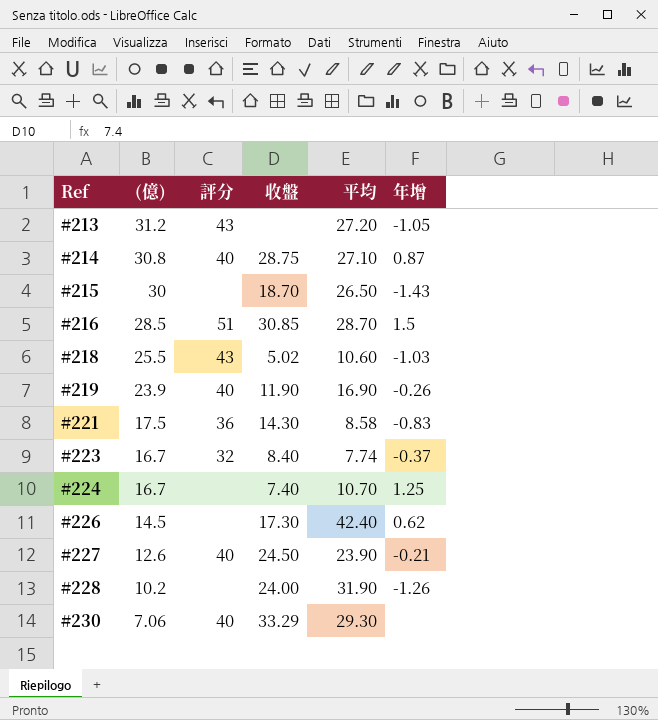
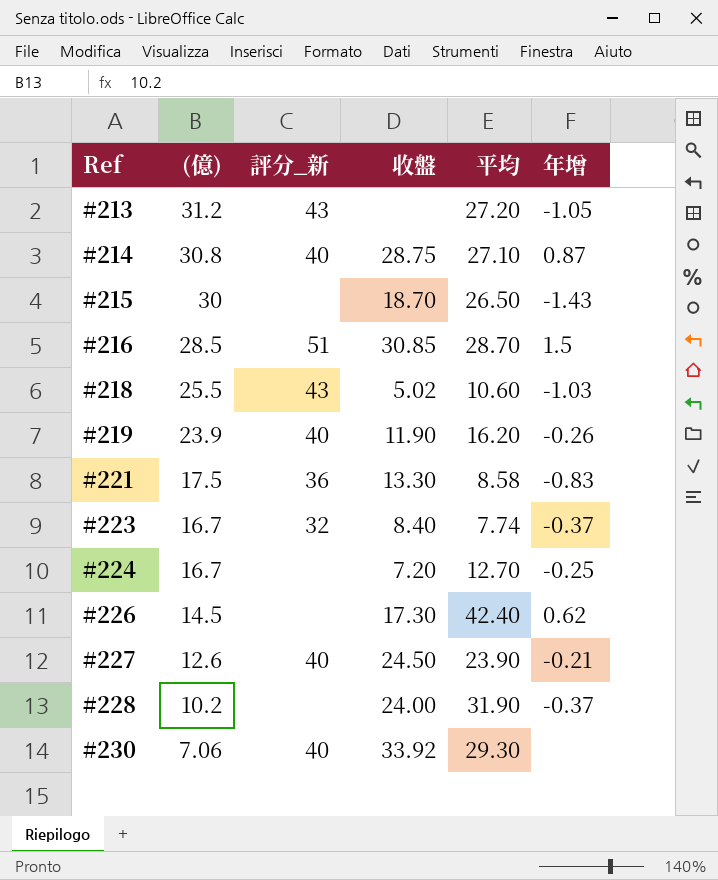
column name: 評分 -> 評分_新
#219 | 平均: 16.90 -> 16.20
#221 | 收盤: 14.30 -> 13.30
#224 | 收盤: 7.40 -> 7.20
#224 | 平均: 10.70 -> 12.70
#224 | 年增: 1.25 -> -0.25
#228 | 年增: -1.26 -> -0.37
#230 | 收盤: 33.29 -> 33.92

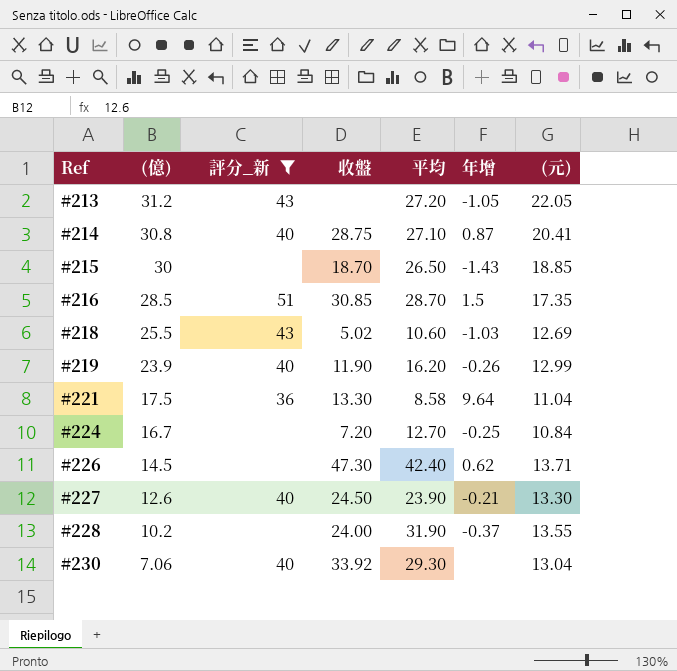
filter: none -> 評分_新 != 32
column (元) | position: none -> 7
#221 | 年增: -0.83 -> 9.64
#226 | 收盤: 17.30 -> 47.30

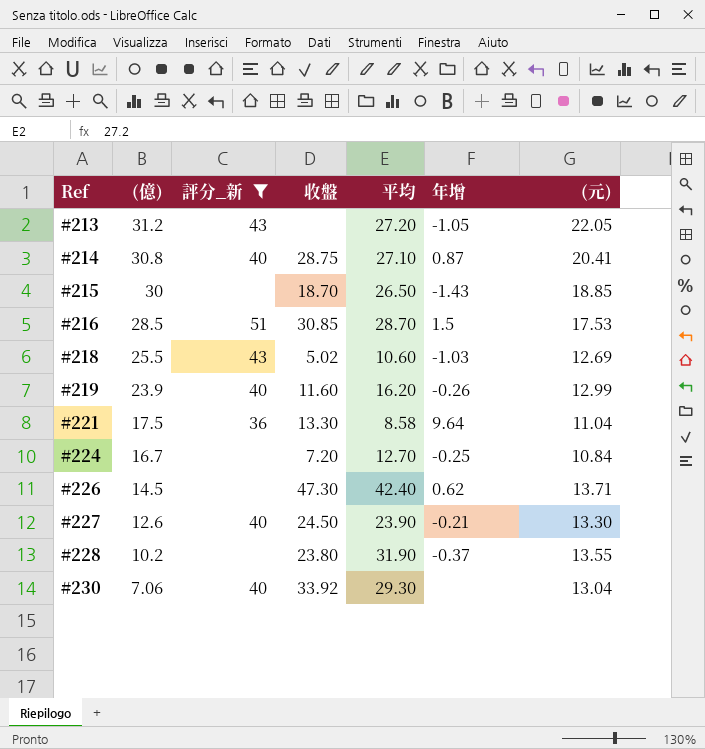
#216 | (元): 17.35 -> 17.53
#219 | 收盤: 11.90 -> 11.60
#228 | 收盤: 24.00 -> 23.80

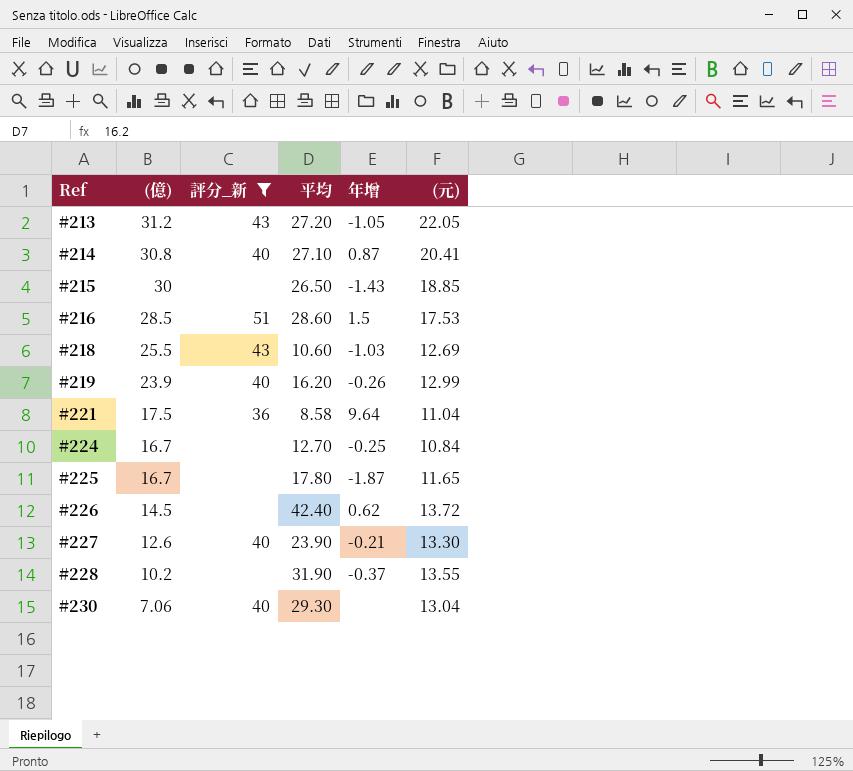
column 收盤 | position: 4 -> none
#216 | 平均: 28.70 -> 28.60
row #225: none -> 16.7 | none | 17.80 | -1.87 | 11.65
#226 | (元): 13.71 -> 13.72

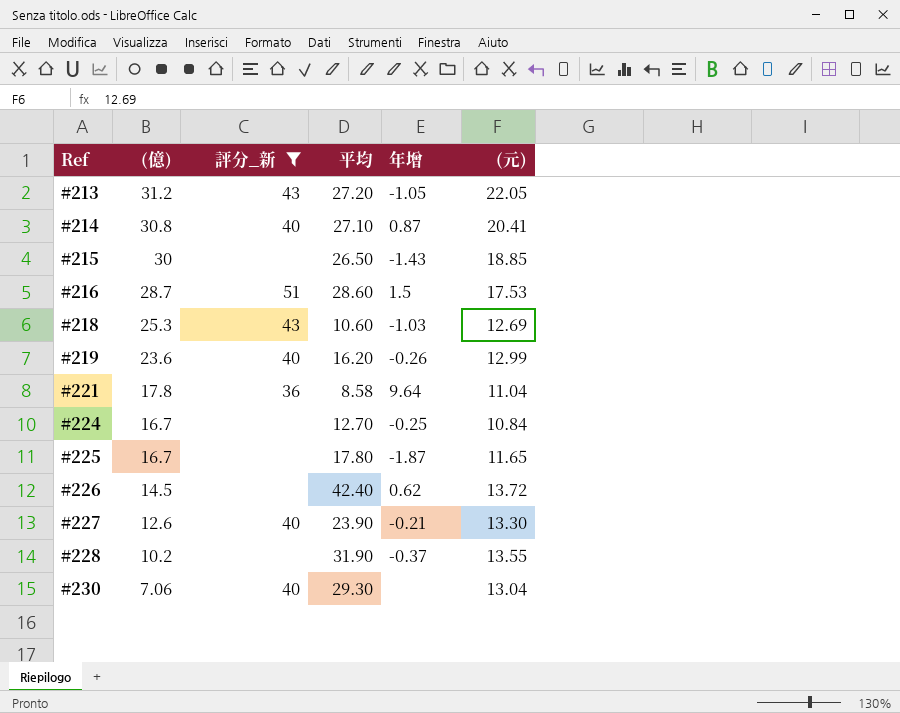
#216 | (億): 28.5 -> 28.7
#218 | (億): 25.5 -> 25.3
#219 | (億): 23.9 -> 23.6
#221 | (億): 17.5 -> 17.8

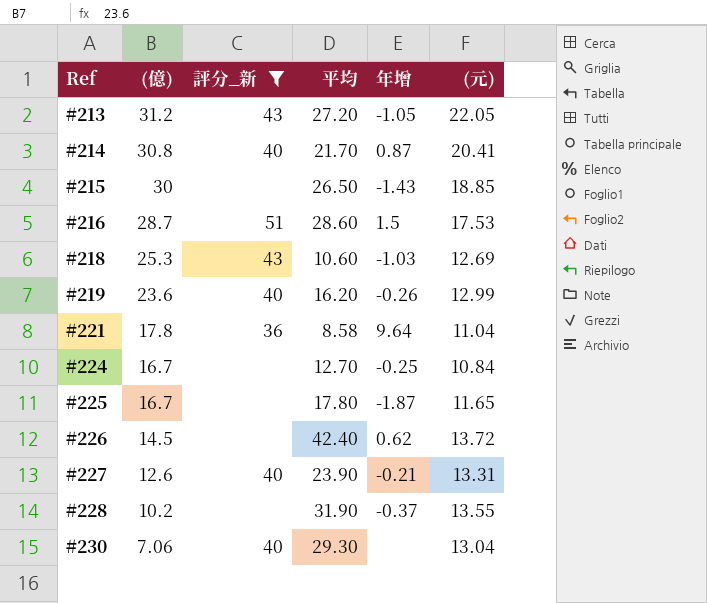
#214 | 平均: 27.10 -> 21.70
#227 | (元): 13.30 -> 13.31

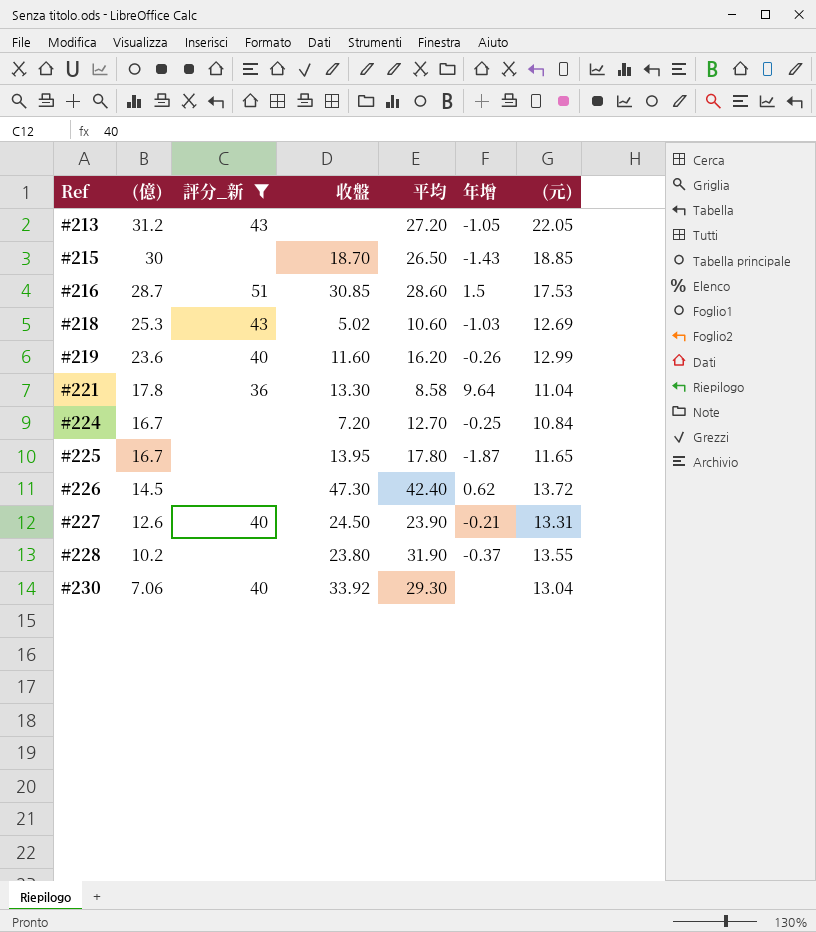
column 收盤 | position: none -> 4
row #214: 30.8 | 40 | 21.70 | 0.87 | 20.41 -> none

